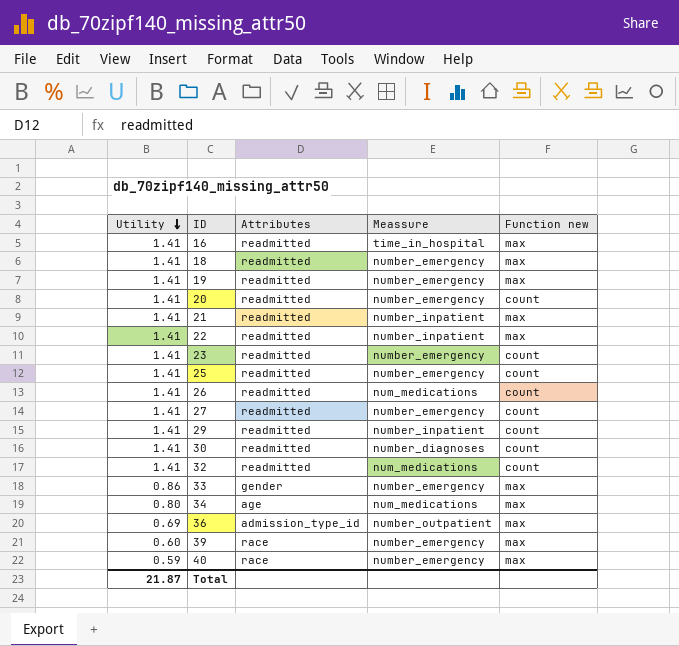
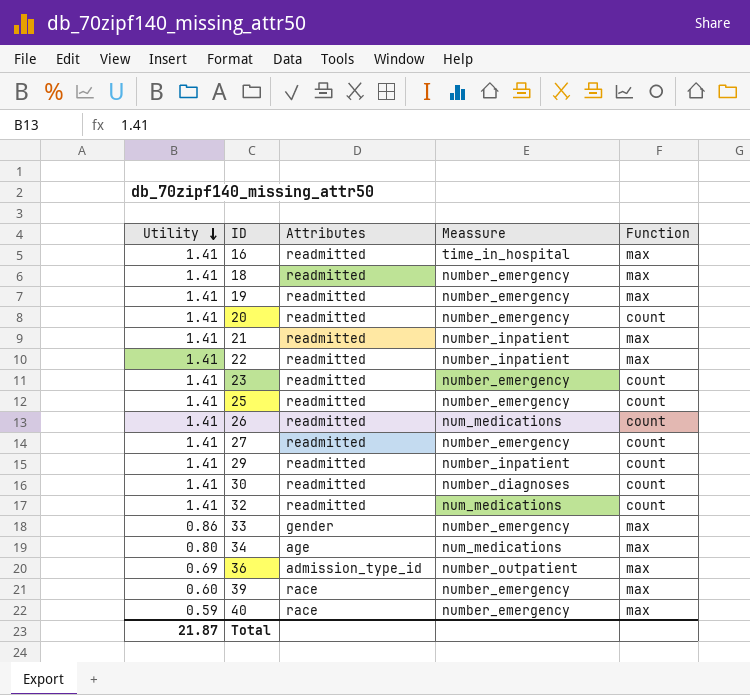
column name: Function new -> Function

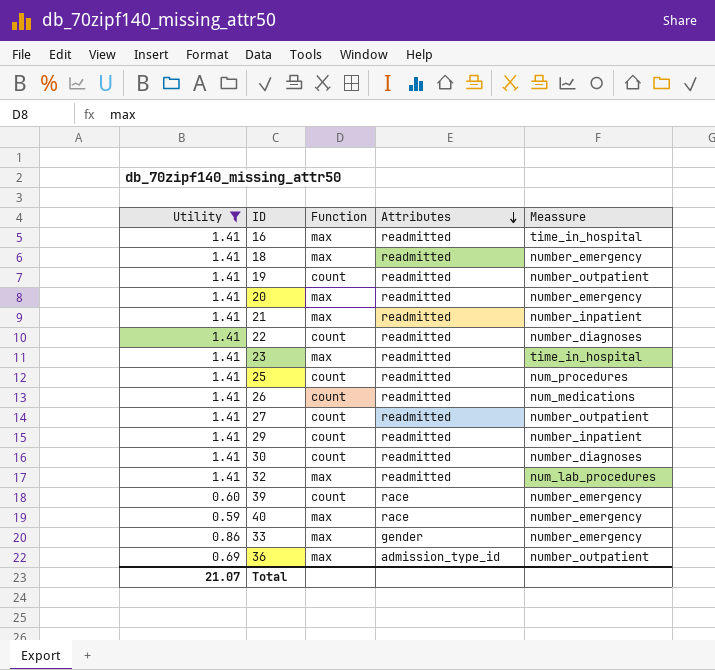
filter: none -> Utility != 0.80
row order: Utility descending -> Attributes descending
column Function | position: 5 -> 3
19 | Function: max -> count
19 | Meassure: number_emergency -> number_outpatient
20 | Function: count -> max
22 | Function: max -> count
22 | Meassure: number_inpatient -> number_diagnoses
23 | Function: count -> max
23 | Meassure: number_emergency -> time_in_hospital
25 | Meassure: number_emergency -> num_procedures
27 | Meassure: number_emergency -> number_outpatient
32 | Function: count -> max
32 | Meassure: num_medications -> num_lab_procedures
39 | Function: max -> count
Total | Utility: 21.87 -> 21.07

